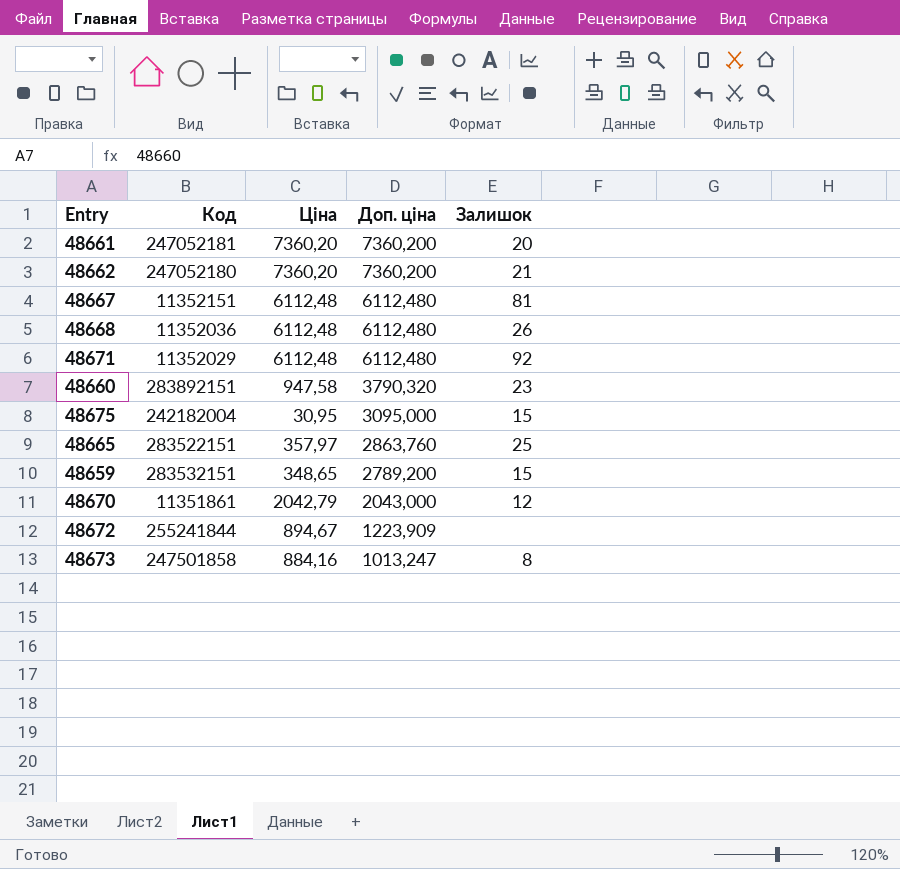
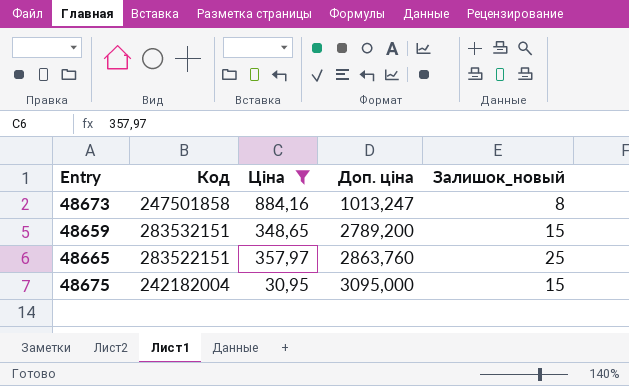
filter: none -> Ціна <= 884,16
row order: Доп. ціна descending -> Доп. ціна ascending
column name: Залишок -> Залишок_новый

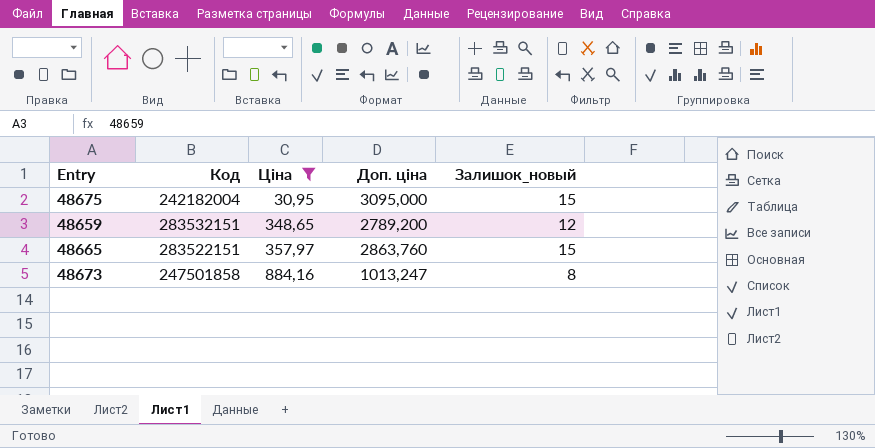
row order: Доп. ціна ascending -> Ціна ascending
48659 | Залишок_новый: 15 -> 12
48665 | Залишок_новый: 25 -> 15

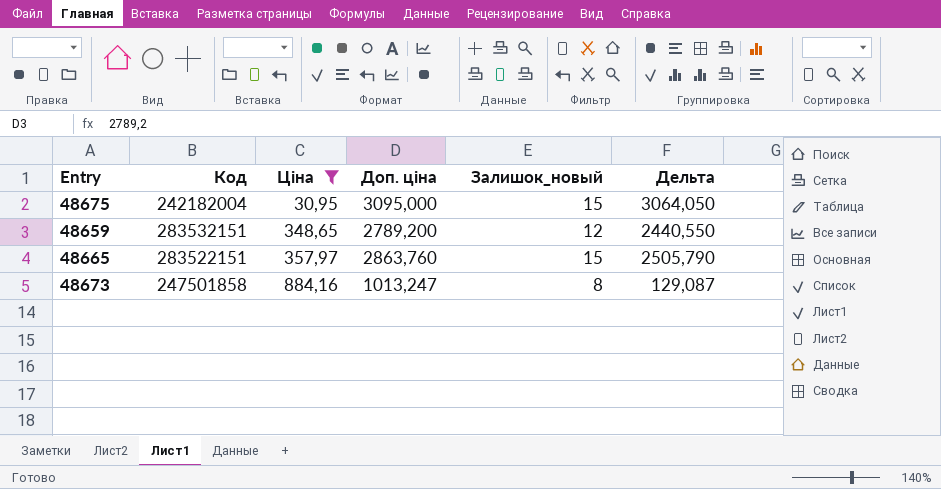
column Дельта | formula: none -> [Доп. ціна] - [Ціна]

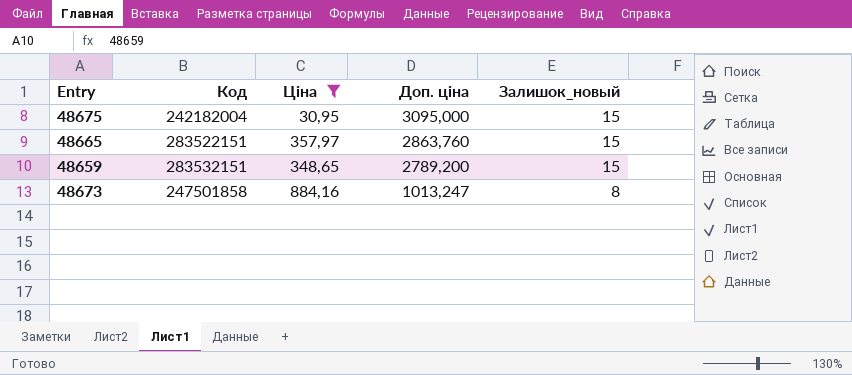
row order: Ціна ascending -> Доп. ціна descending
column Дельта | formula: [Доп. ціна] - [Ціна] -> none
48659 | Залишок_новый: 12 -> 15

